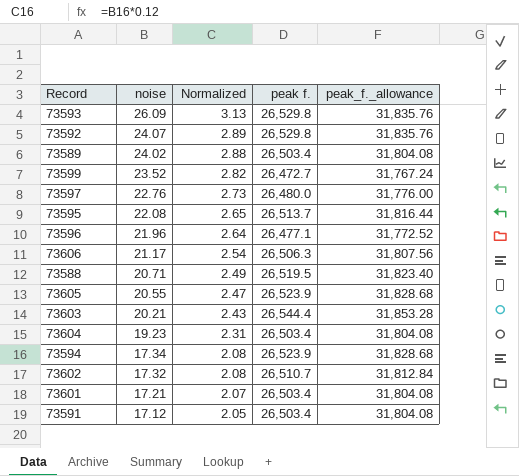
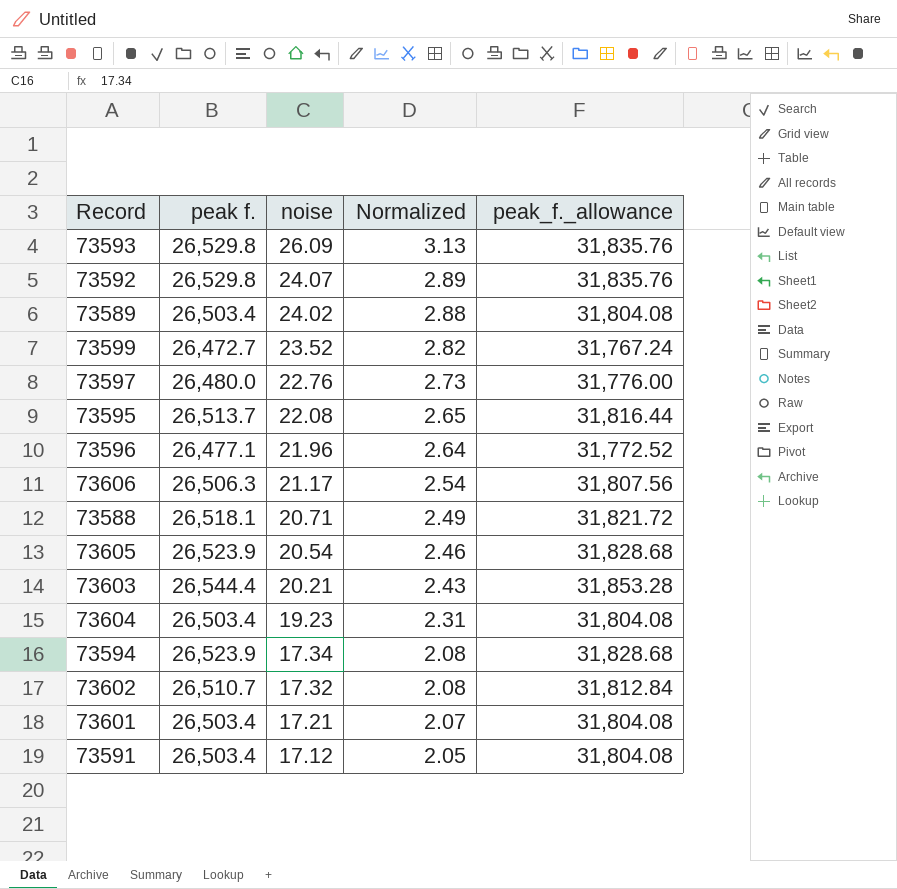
column peak f. | position: 4 -> 2
73588 | peak f.: 26,519.5 -> 26,518.1
73588 | peak_f._allowance: 31,823.40 -> 31,821.72
73605 | noise: 20.55 -> 20.54
73605 | Normalized: 2.47 -> 2.46

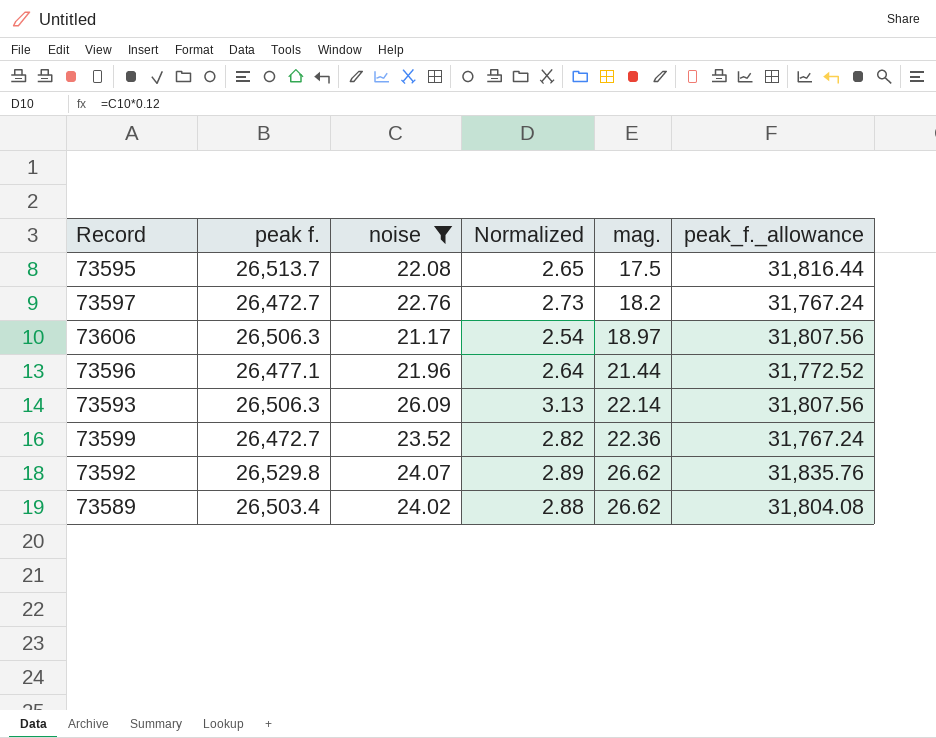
filter: none -> noise >= 21.17
row order: noise descending -> mag. ascending
column mag. | position: none -> 5
73597 | peak f.: 26,480.0 -> 26,472.7
73597 | peak_f._allowance: 31,776.00 -> 31,767.24
73593 | peak f.: 26,529.8 -> 26,506.3
73593 | peak_f._allowance: 31,835.76 -> 31,807.56

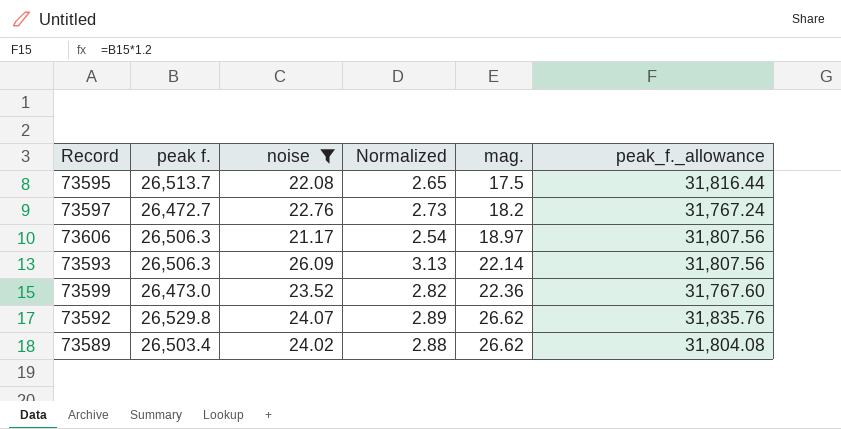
row 73596: 26,477.1 | 21.96 | 2.64 | 21.44 | 31,772.52 -> none
73599 | peak f.: 26,472.7 -> 26,473.0
73599 | peak_f._allowance: 31,767.24 -> 31,767.60

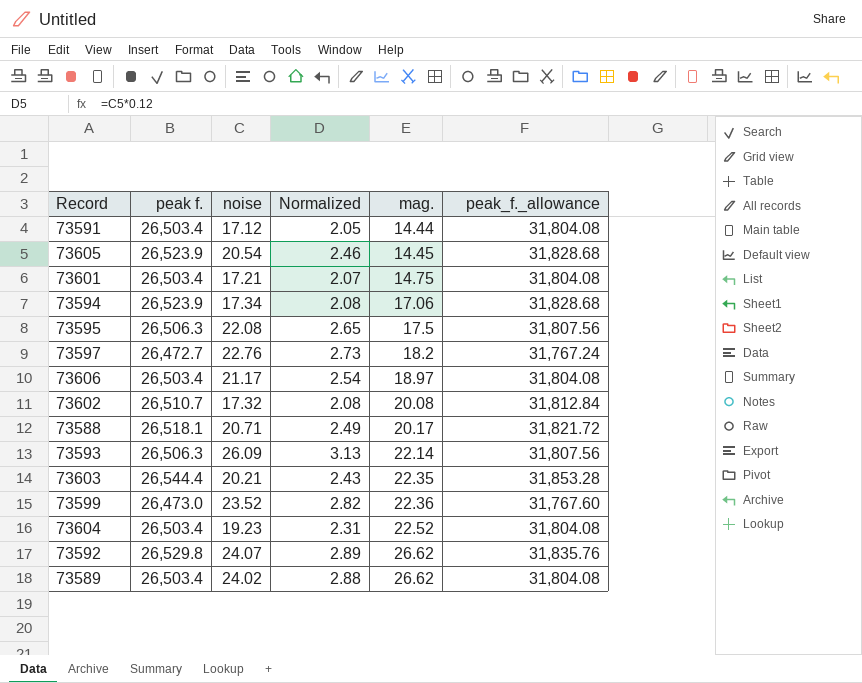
filter: noise >= 21.17 -> none
73595 | peak f.: 26,513.7 -> 26,506.3
73595 | peak_f._allowance: 31,816.44 -> 31,807.56
73606 | peak f.: 26,506.3 -> 26,503.4
73606 | peak_f._allowance: 31,807.56 -> 31,804.08

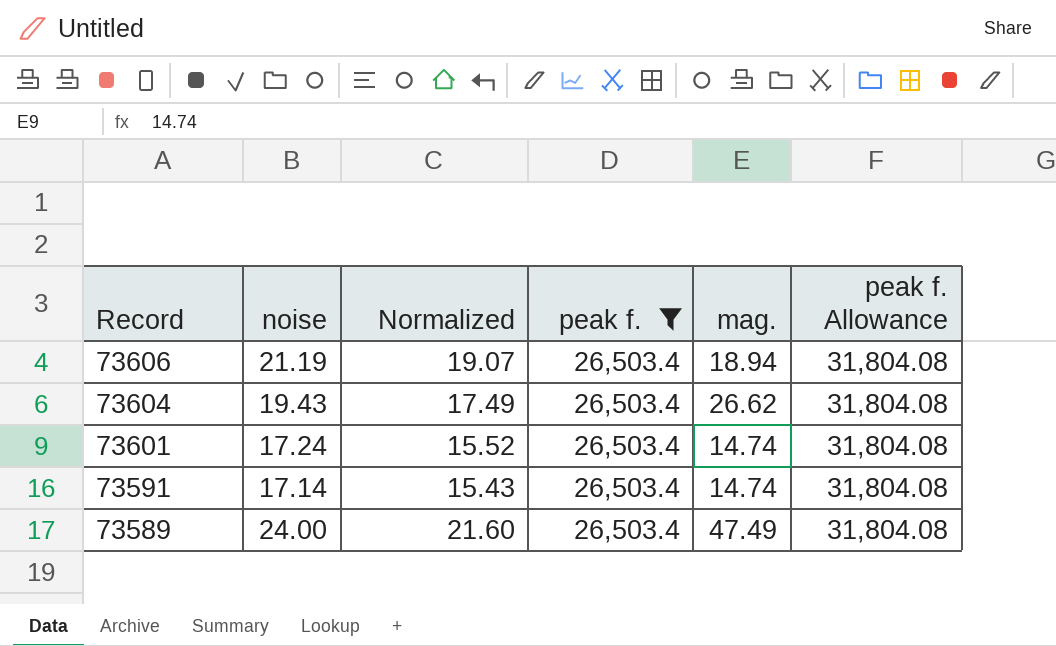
filter: none -> peak f. = 26,503.4
row order: mag. ascending -> Record descending
column Normalized | formula: [noise] * 0.12 -> [noise] * 0.9
column peak f. | position: 2 -> 4
column name: peak_f._allowance -> peak f. Allowance
73606 | noise: 21.17 -> 21.19
73606 | mag.: 18.97 -> 18.94
73604 | noise: 19.23 -> 19.43
73604 | mag.: 22.52 -> 26.62
73601 | noise: 17.21 -> 17.24
73601 | mag.: 14.75 -> 14.74
73591 | noise: 17.12 -> 17.14
73591 | mag.: 14.44 -> 14.74
73589 | noise: 24.02 -> 24.00
73589 | mag.: 26.62 -> 47.49

